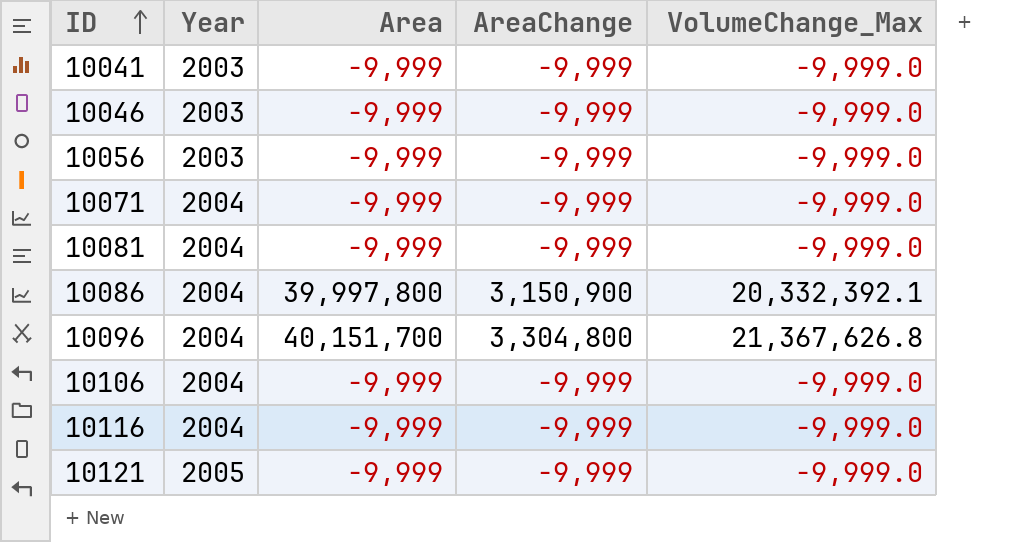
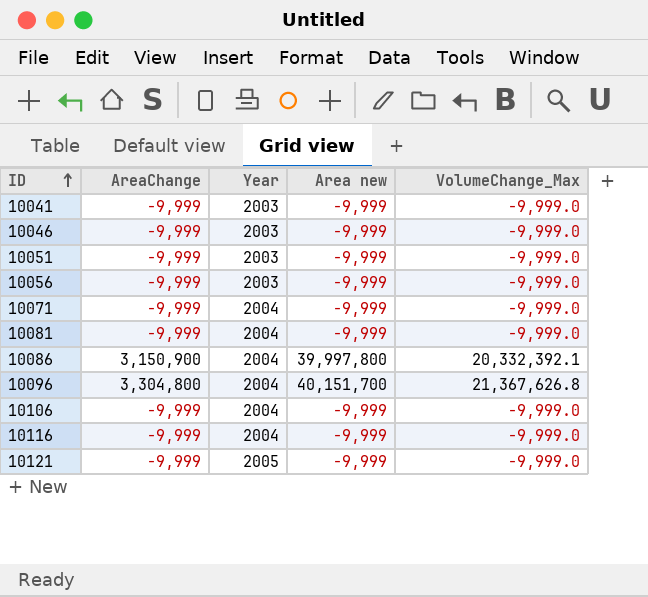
column AreaChange | position: 4 -> 2
column name: Area -> Area new
row 10051: none -> -9,999 | 2003 | -9,999 | -9,999.0

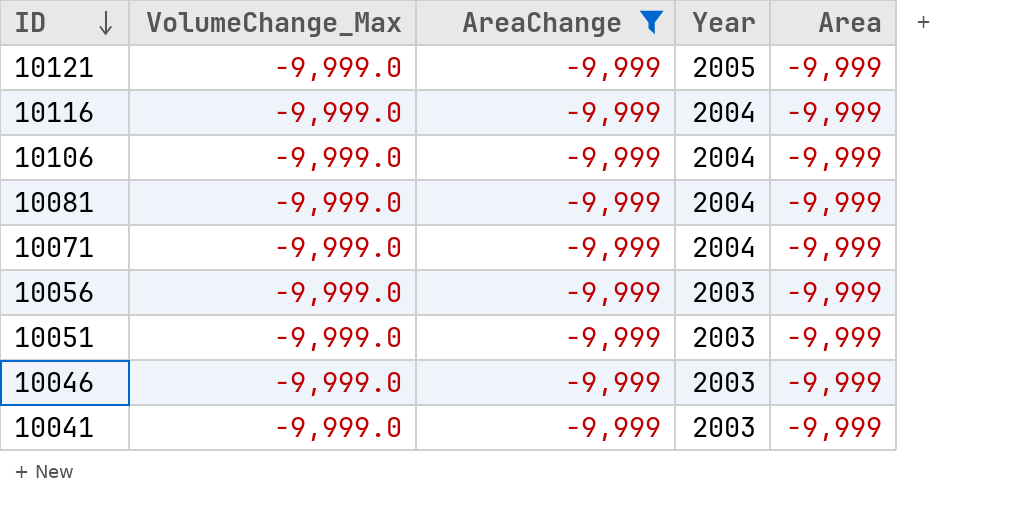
filter: none -> AreaChange = -9,999
row order: ID ascending -> ID descending
column VolumeChange_Max | position: 5 -> 2
column name: Area new -> Area

